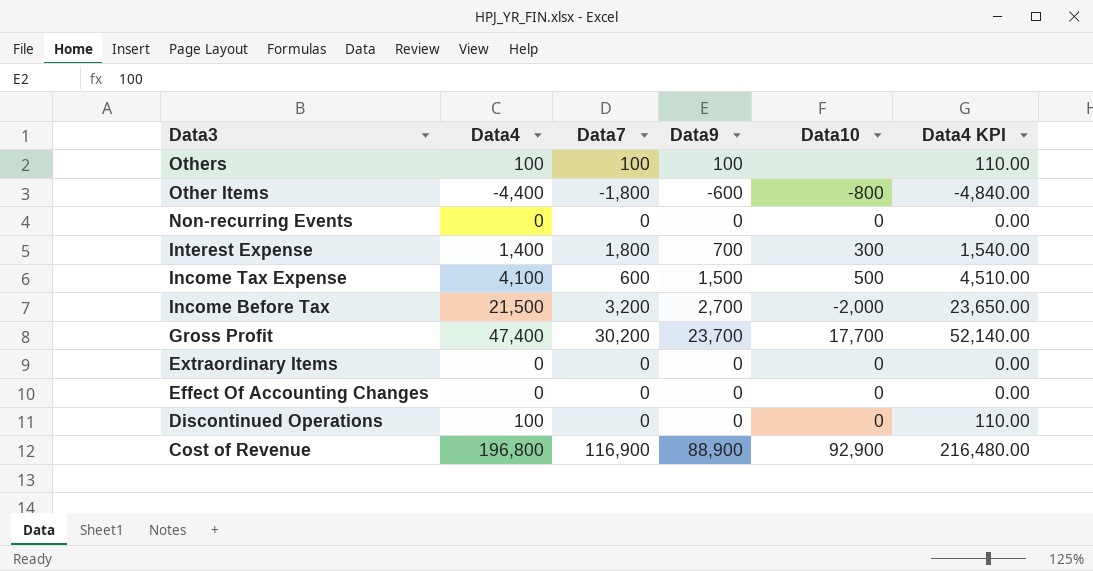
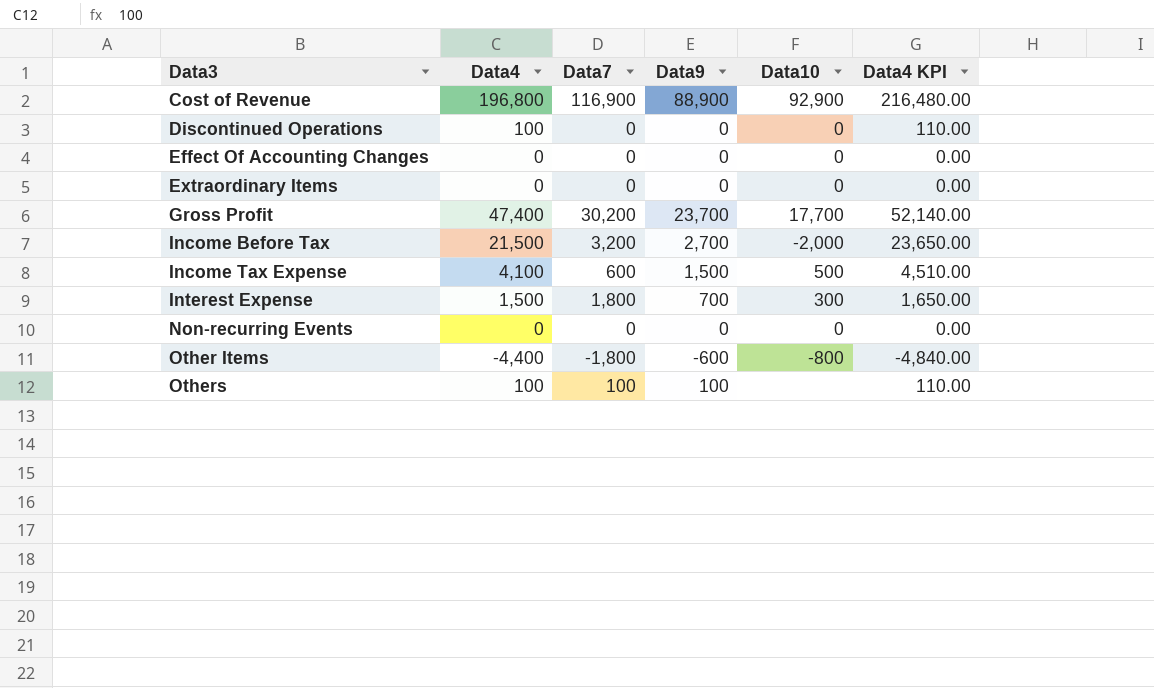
row order: Data3 descending -> Data3 ascending
Interest Expense | Data4: 1,400 -> 1,500
Interest Expense | Data4 KPI: 1,540.00 -> 1,650.00

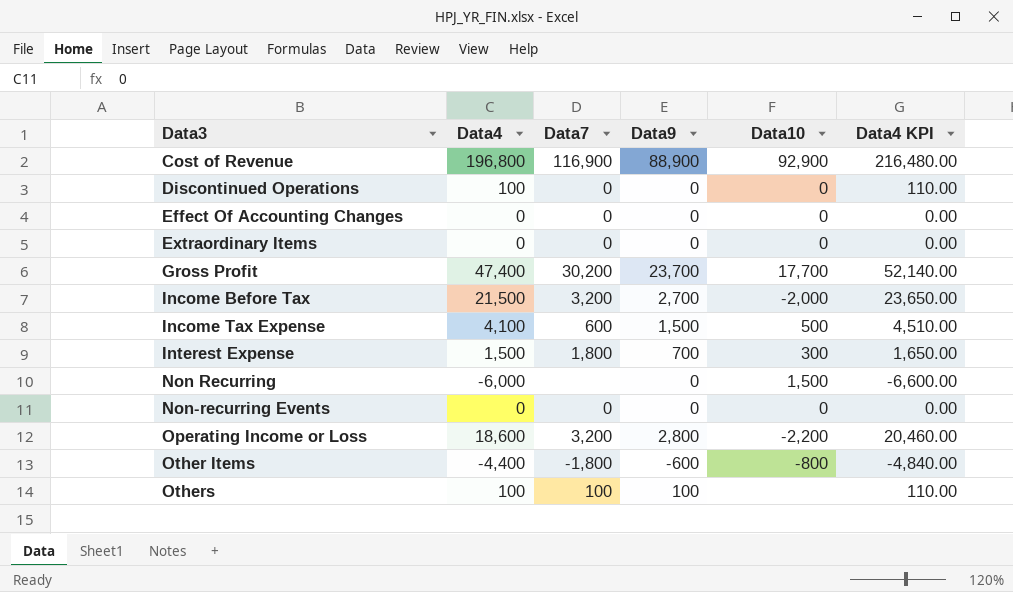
row Non Recurring: none -> -6,000 | none | 0 | 1,500 | -6,600.00
row Operating Income or Loss: none -> 18,600 | 3,200 | 2,800 | -2,200 | 20,460.00

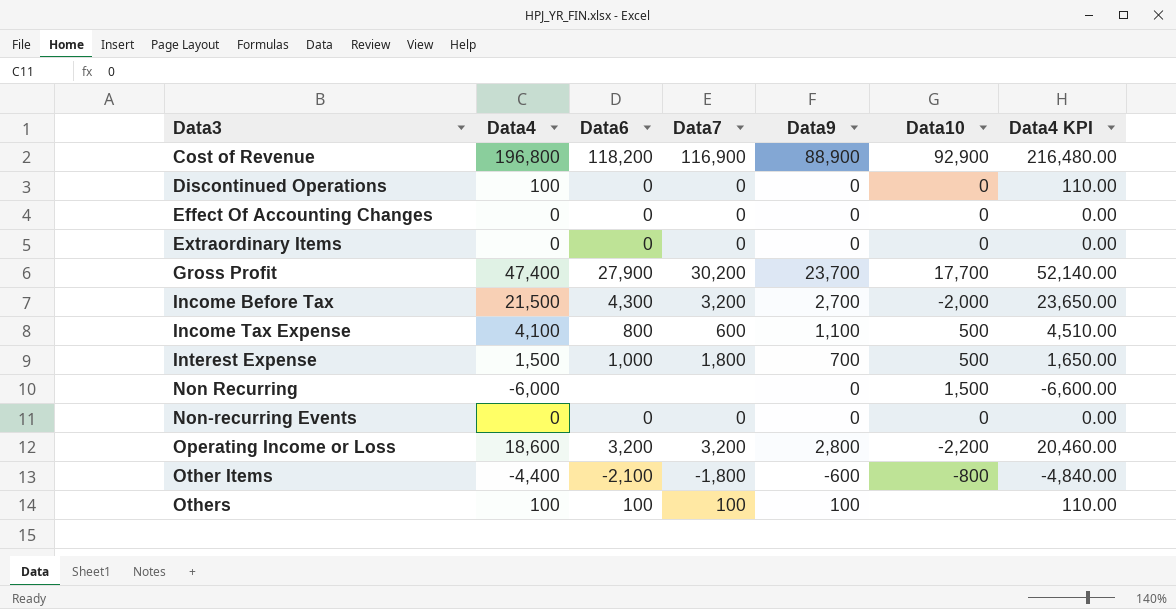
column Data6 | position: none -> 3
Income Tax Expense | Data9: 1,500 -> 1,100
Interest Expense | Data10: 300 -> 500

